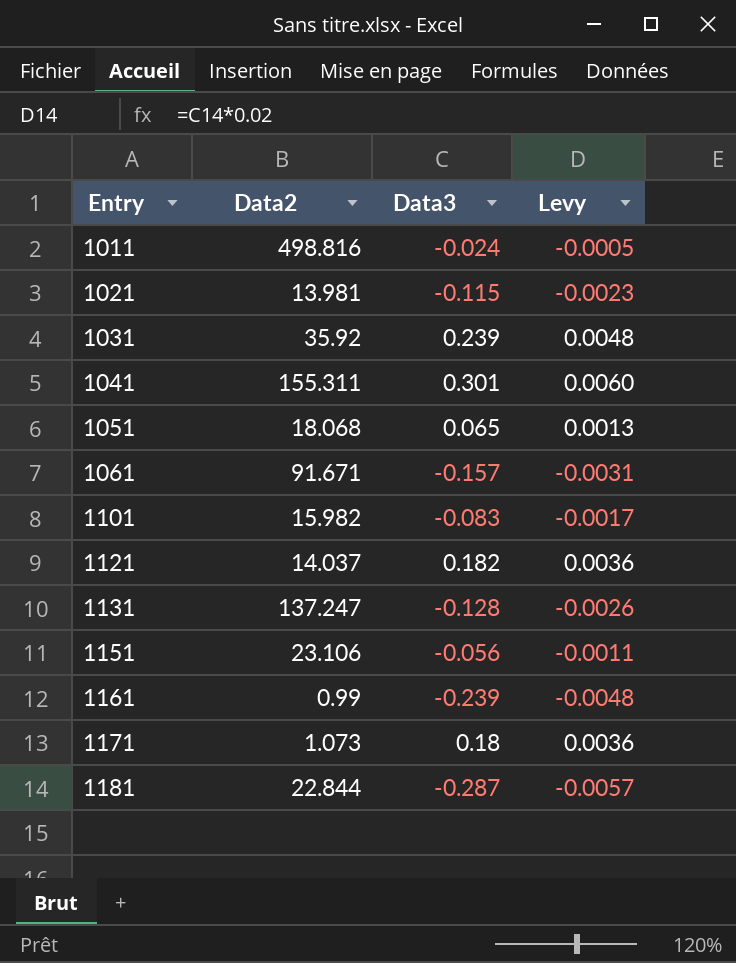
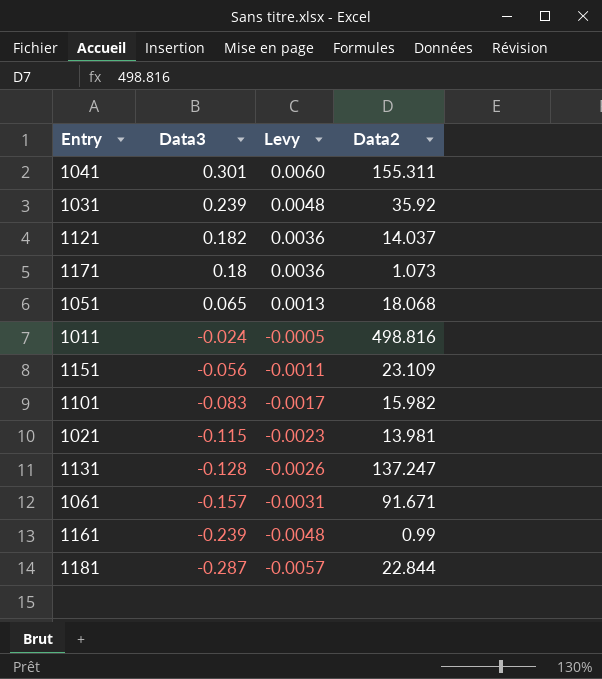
row order: Entry ascending -> Data3 descending
column Data2 | position: 2 -> 4
1151 | Data2: 23.106 -> 23.109

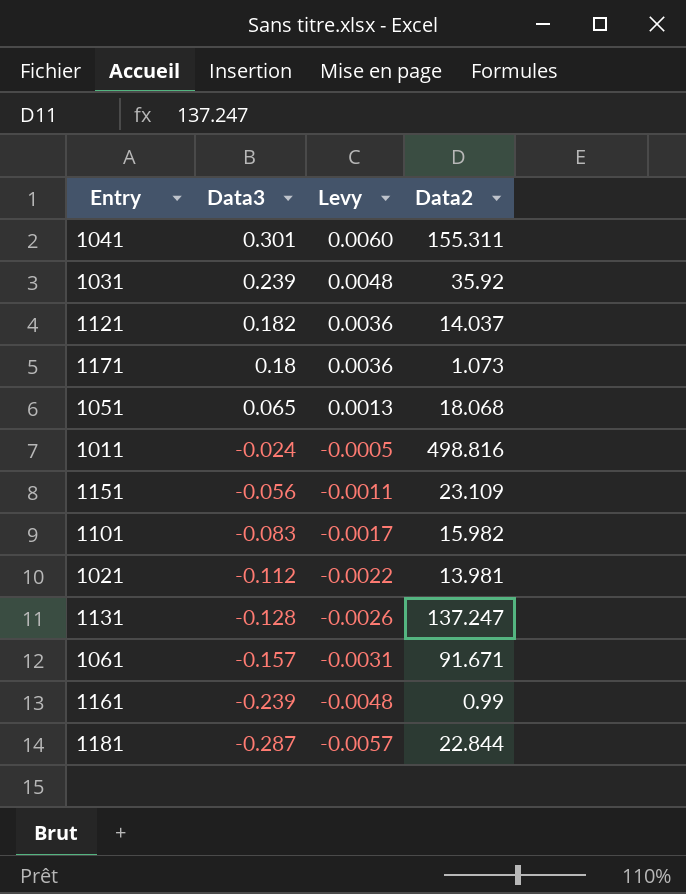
1021 | Data3: -0.115 -> -0.112
1021 | Levy: -0.0023 -> -0.0022

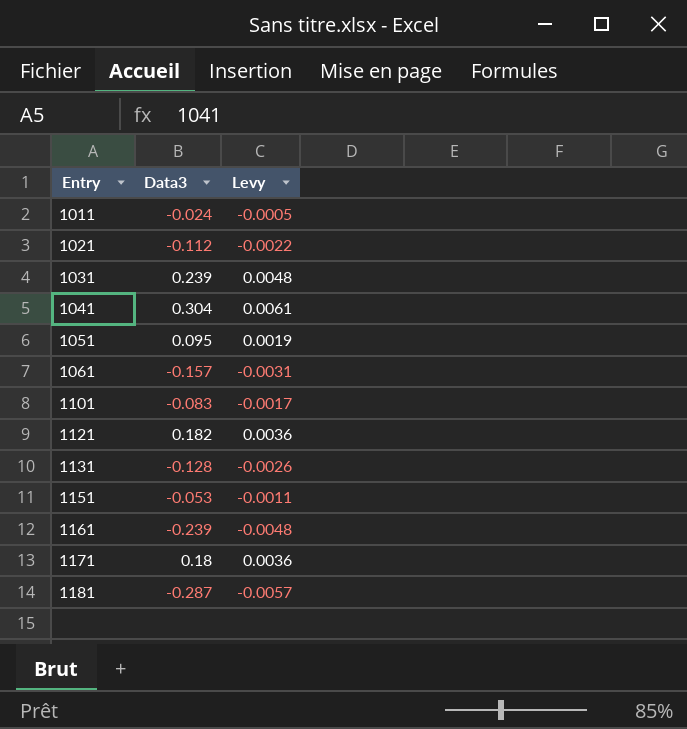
row order: Data3 descending -> Entry ascending
column Data2 | position: 4 -> none
1041 | Data3: 0.301 -> 0.304
1041 | Levy: 0.0060 -> 0.0061
1051 | Data3: 0.065 -> 0.095
1051 | Levy: 0.0013 -> 0.0019
1151 | Data3: -0.056 -> -0.053

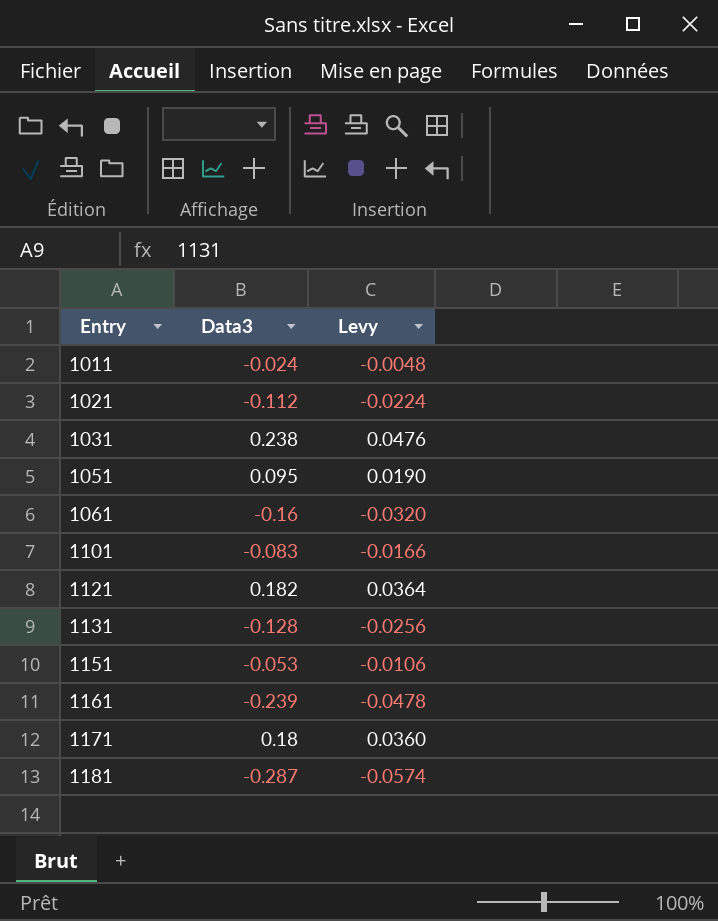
column Levy | formula: [Data3] * 0.02 -> [Data3] * 0.2
row 1041: 0.304 | 0.0061 -> none
1031 | Data3: 0.239 -> 0.238
1061 | Data3: -0.157 -> -0.16

